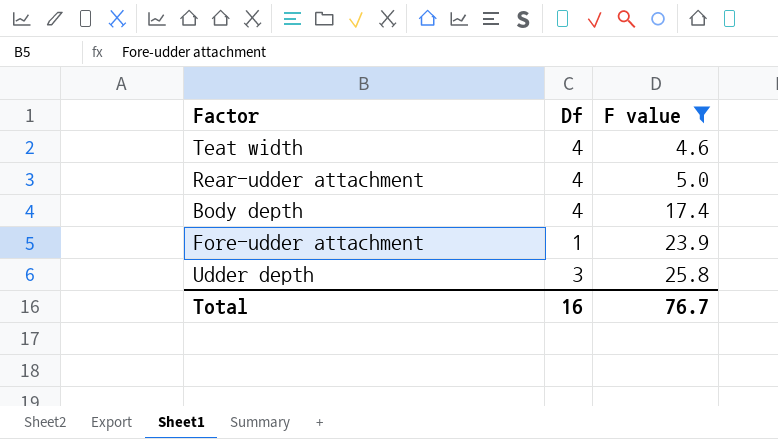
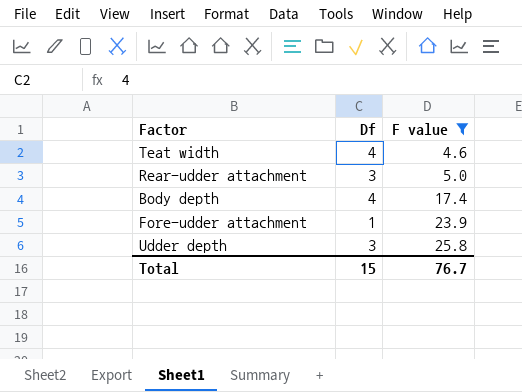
Rear-udder attachment | Df: 4 -> 3
Total | Df: 16 -> 15

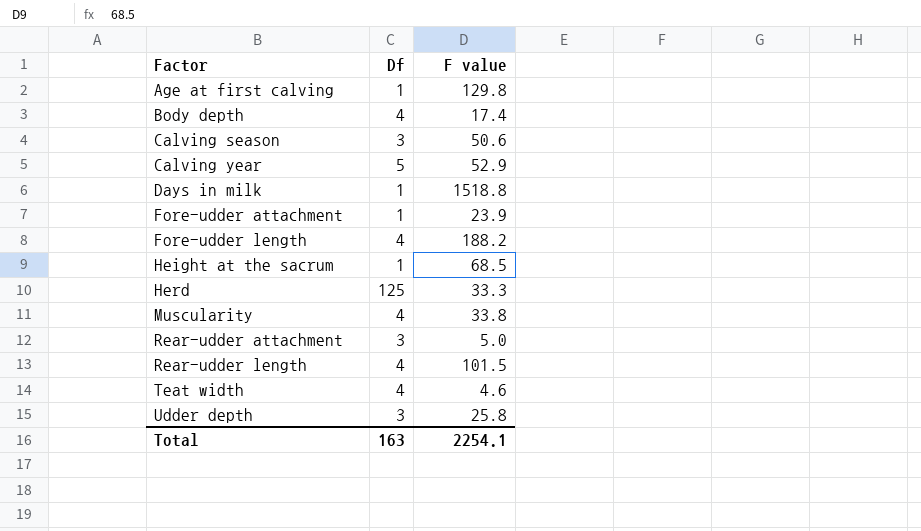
filter: F value <= 25.8 -> none
row order: F value ascending -> Factor ascending
Total | Df: 15 -> 163
Total | F value: 76.7 -> 2254.1

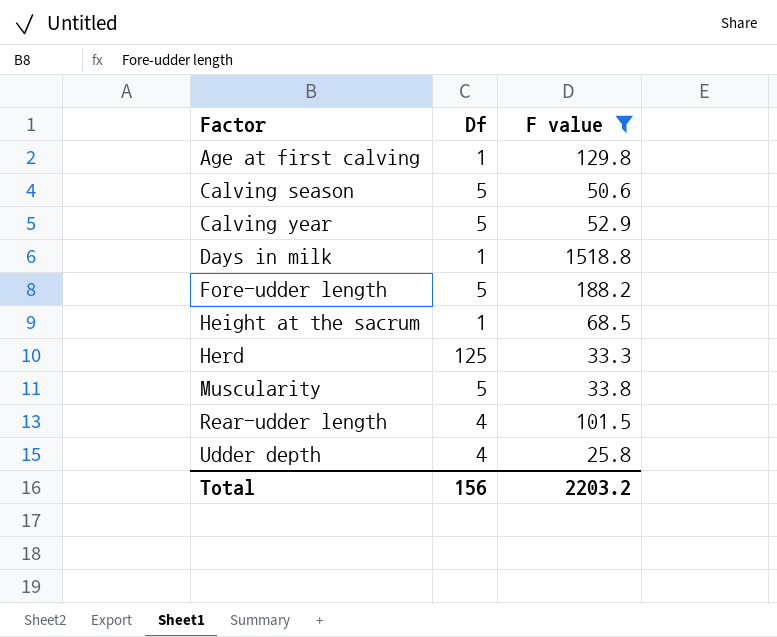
filter: none -> F value >= 25.8
Calving season | Df: 3 -> 5
Fore-udder length | Df: 4 -> 5
Muscularity | Df: 4 -> 5
Udder depth | Df: 3 -> 4
Total | Df: 163 -> 156
Total | F value: 2254.1 -> 2203.2

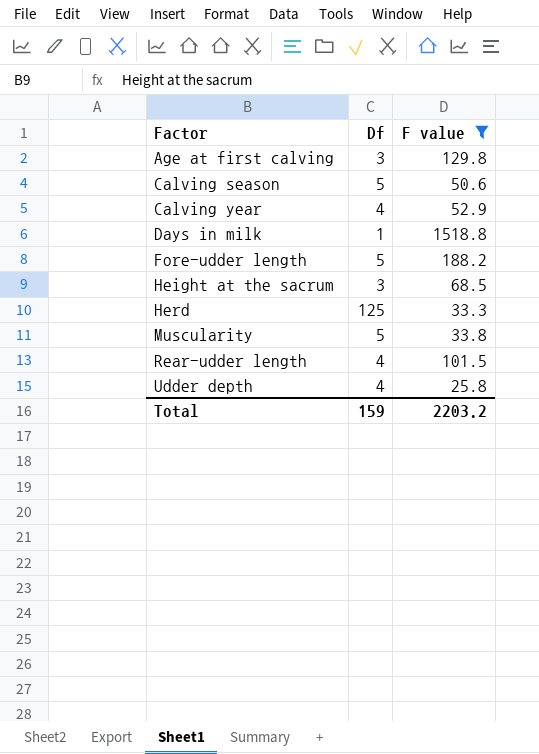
Age at first calving | Df: 1 -> 3
Calving year | Df: 5 -> 4
Height at the sacrum | Df: 1 -> 3
Total | Df: 156 -> 159

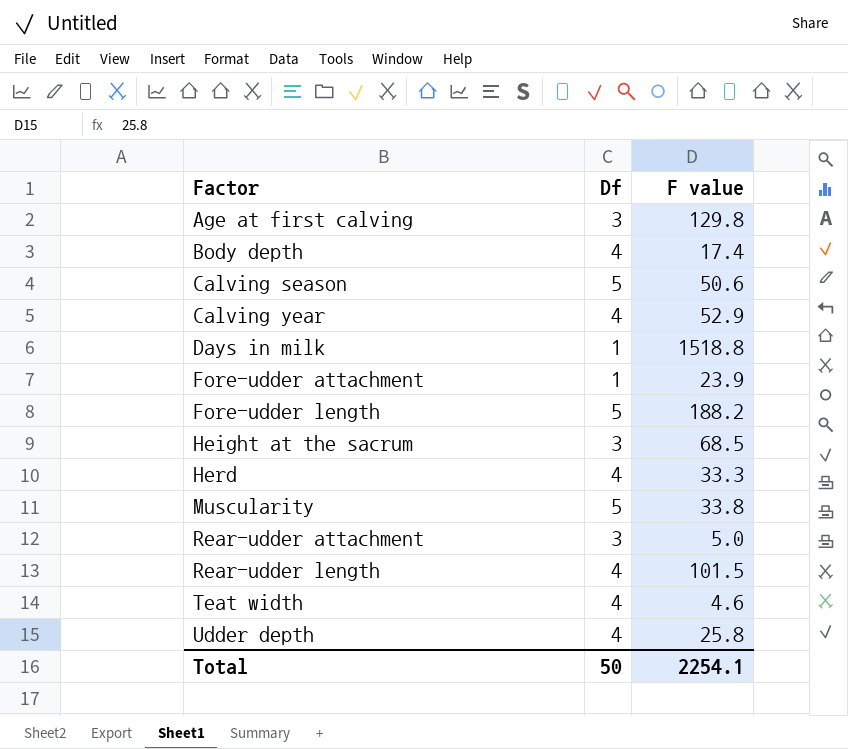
filter: F value >= 25.8 -> none
Herd | Df: 125 -> 4
Total | Df: 159 -> 50
Total | F value: 2203.2 -> 2254.1

